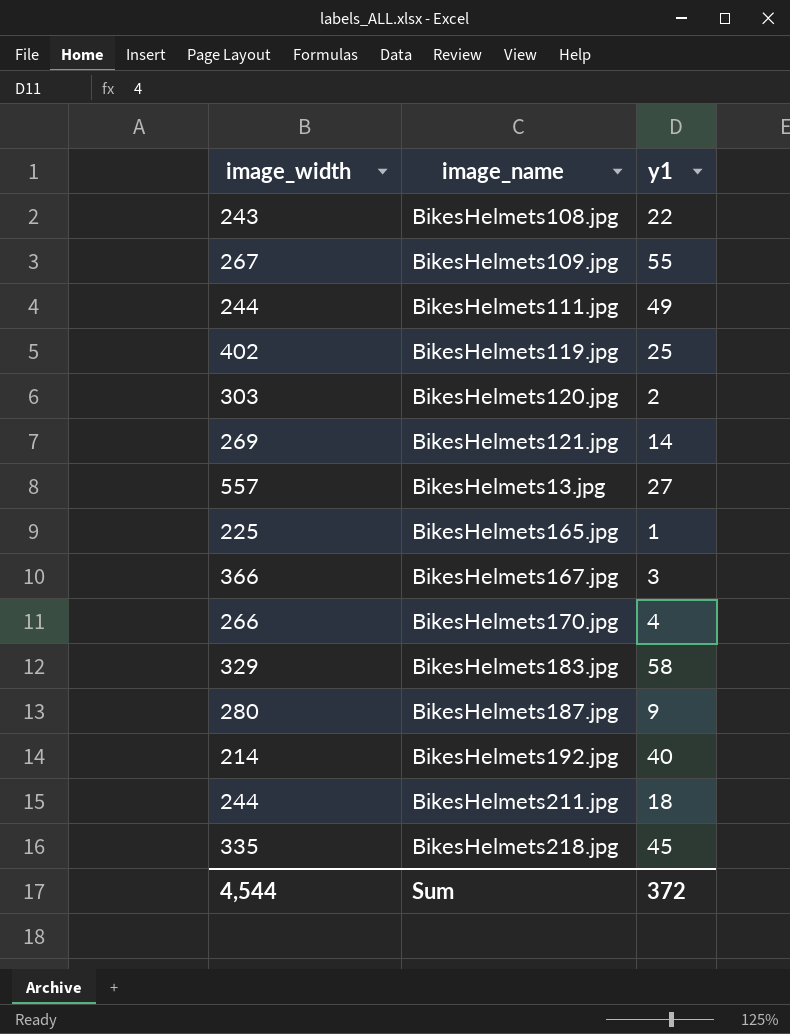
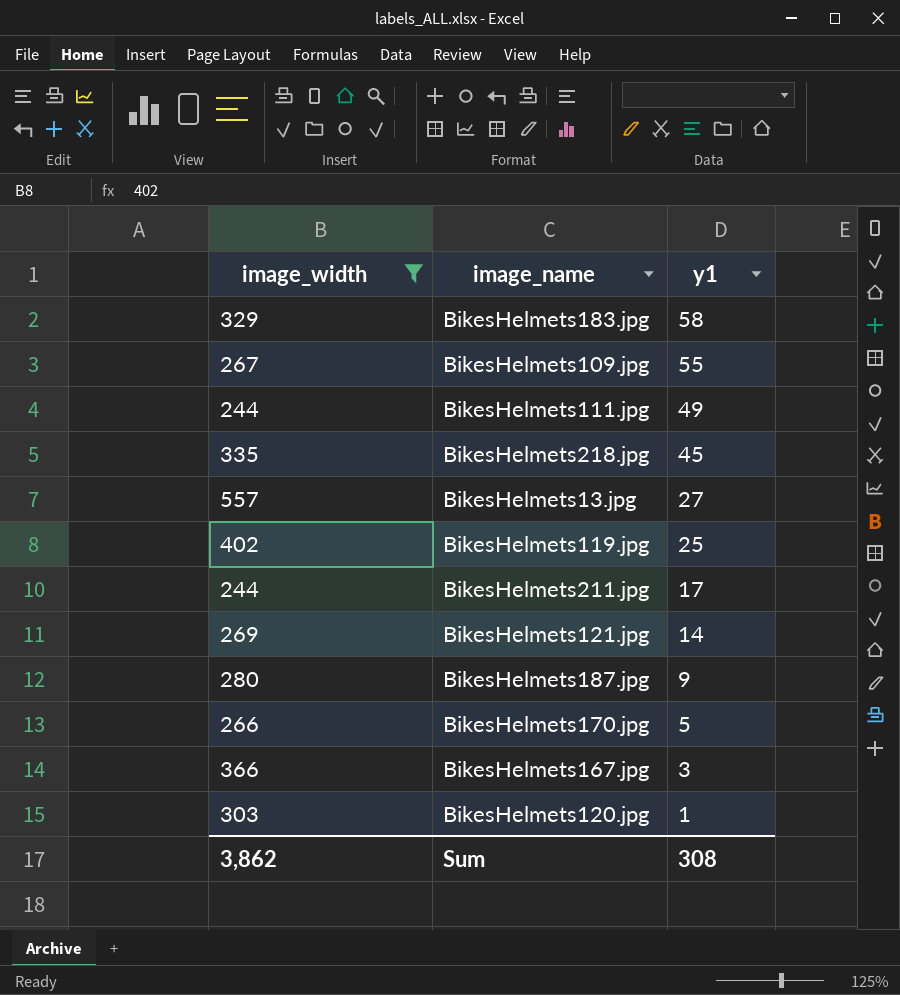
filter: none -> image_width >= 244
row order: none -> y1 descending
BikesHelmets211.jpg | y1: 18 -> 17
BikesHelmets170.jpg | y1: 4 -> 5
BikesHelmets120.jpg | y1: 2 -> 1
Sum | image_width: 4,544 -> 3,862
Sum | y1: 372 -> 308

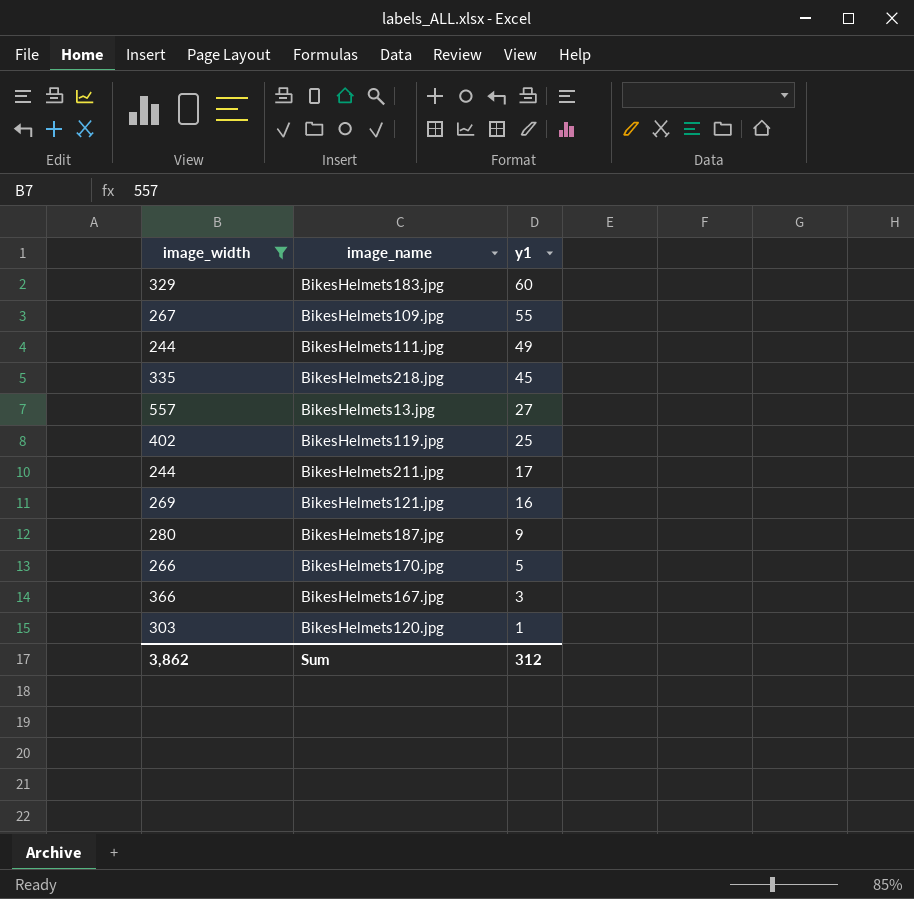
BikesHelmets183.jpg | y1: 58 -> 60
BikesHelmets121.jpg | y1: 14 -> 16
Sum | y1: 308 -> 312

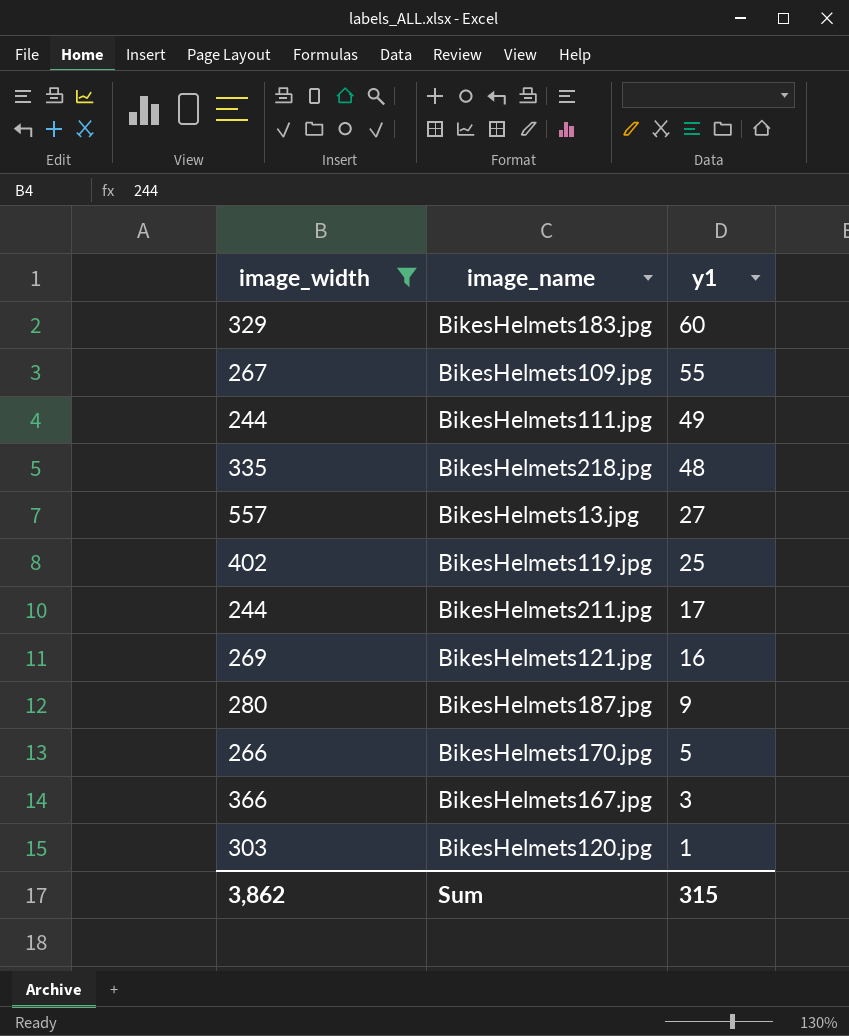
BikesHelmets218.jpg | y1: 45 -> 48
Sum | y1: 312 -> 315

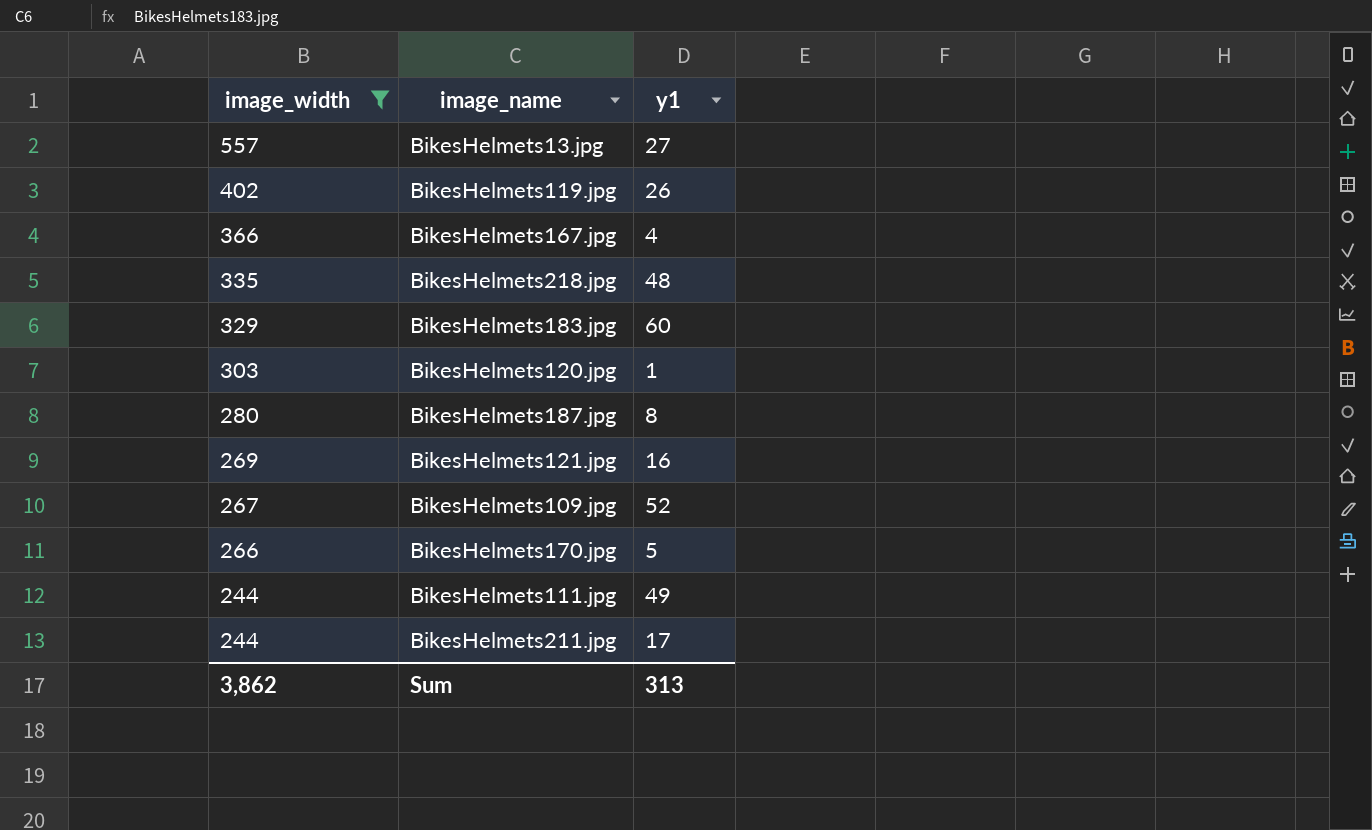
row order: y1 descending -> image_width descending
BikesHelmets119.jpg | y1: 25 -> 26
BikesHelmets167.jpg | y1: 3 -> 4
BikesHelmets187.jpg | y1: 9 -> 8
BikesHelmets109.jpg | y1: 55 -> 52
Sum | y1: 315 -> 313

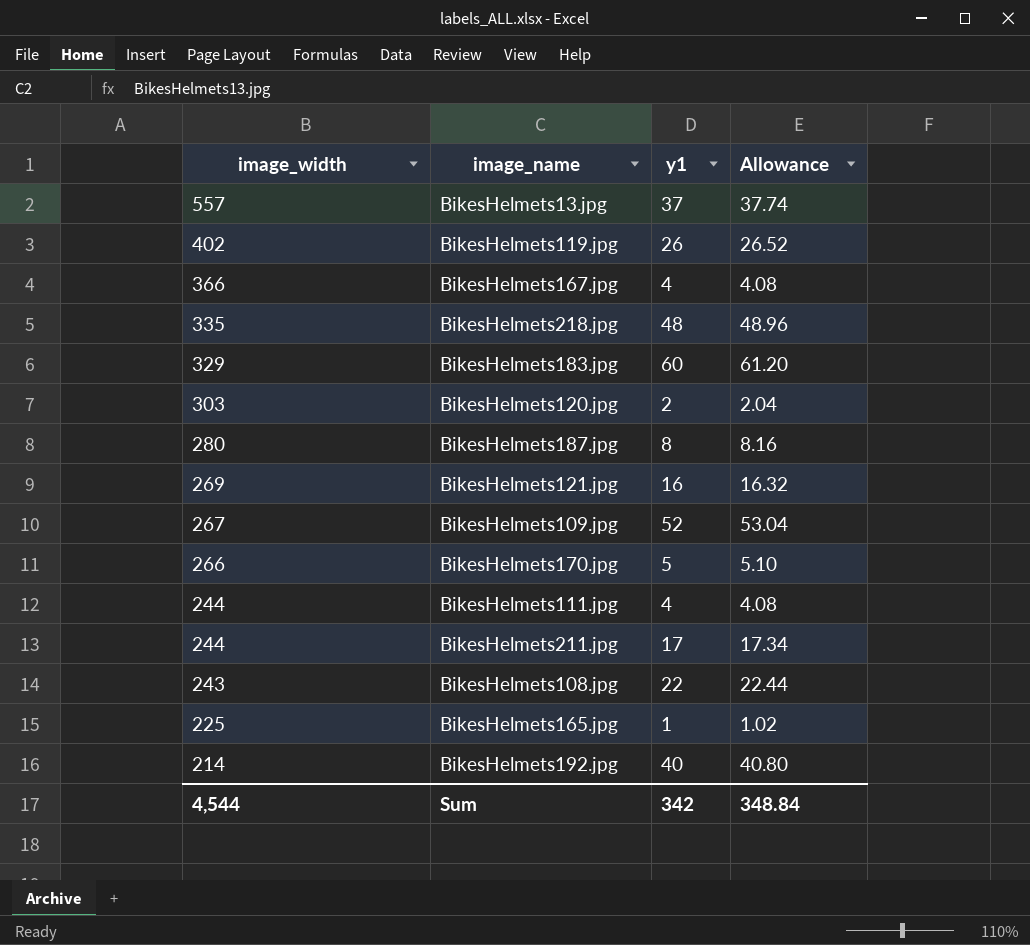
filter: image_width >= 244 -> none
column Allowance | formula: none -> [y1] * 1.02
BikesHelmets13.jpg | y1: 27 -> 37
BikesHelmets120.jpg | y1: 1 -> 2
BikesHelmets111.jpg | y1: 49 -> 4
Sum | image_width: 3,862 -> 4,544
Sum | y1: 313 -> 342

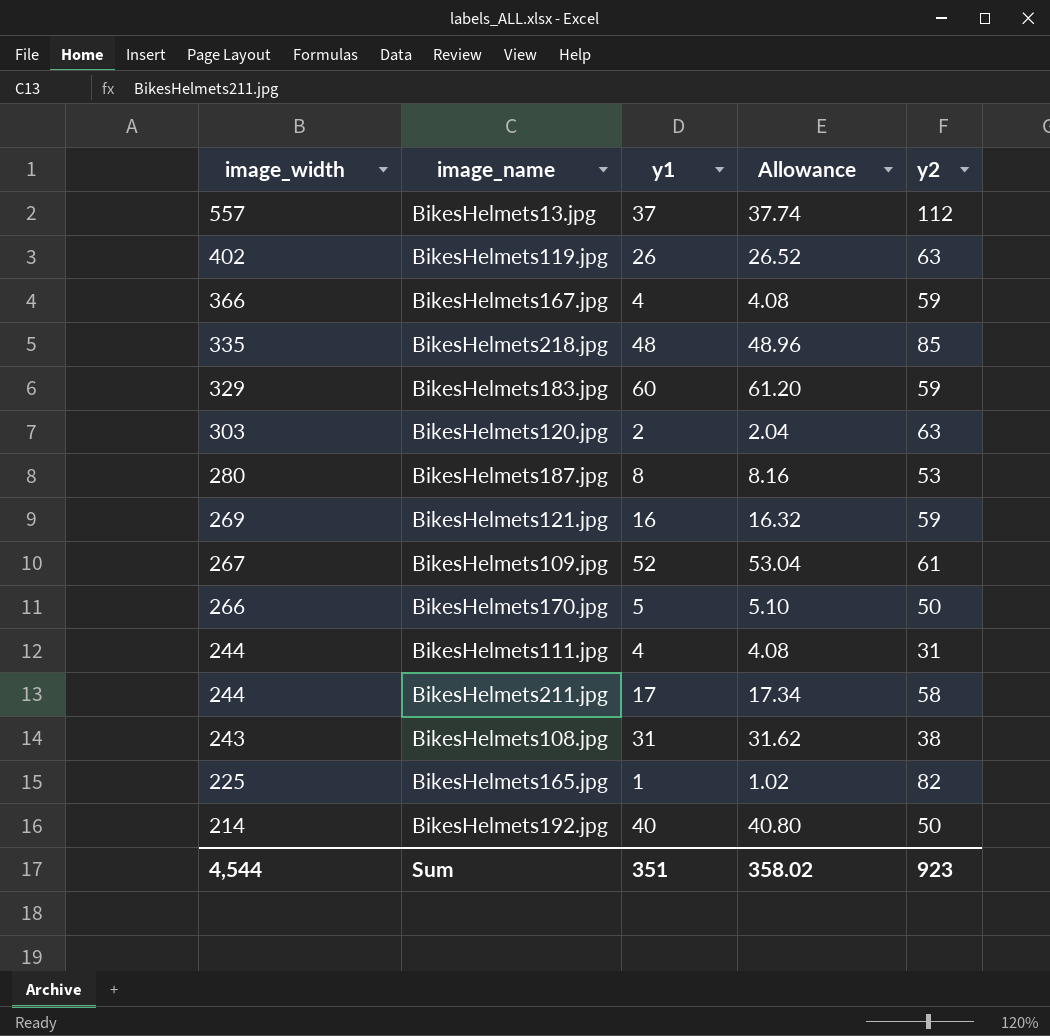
column y2 | position: none -> 5
BikesHelmets108.jpg | y1: 22 -> 31
BikesHelmets108.jpg | Allowance: 22.44 -> 31.62
Sum | y1: 342 -> 351
Sum | Allowance: 348.84 -> 358.02

